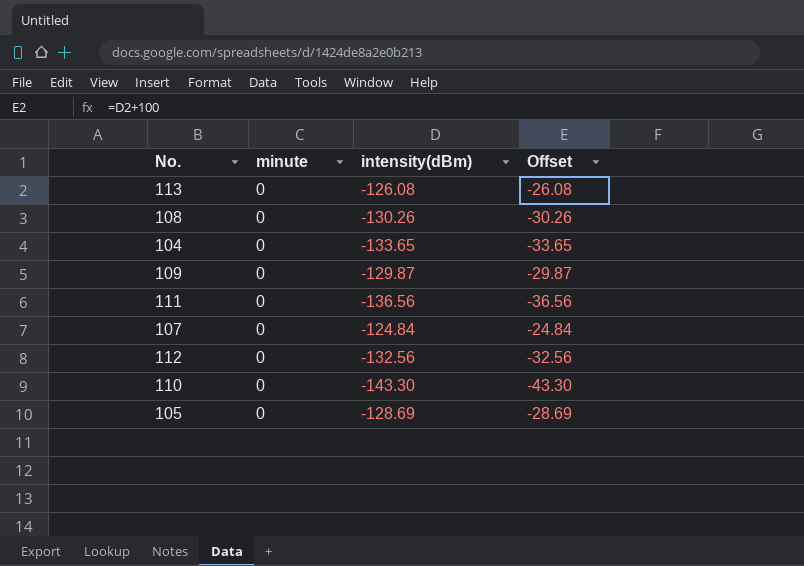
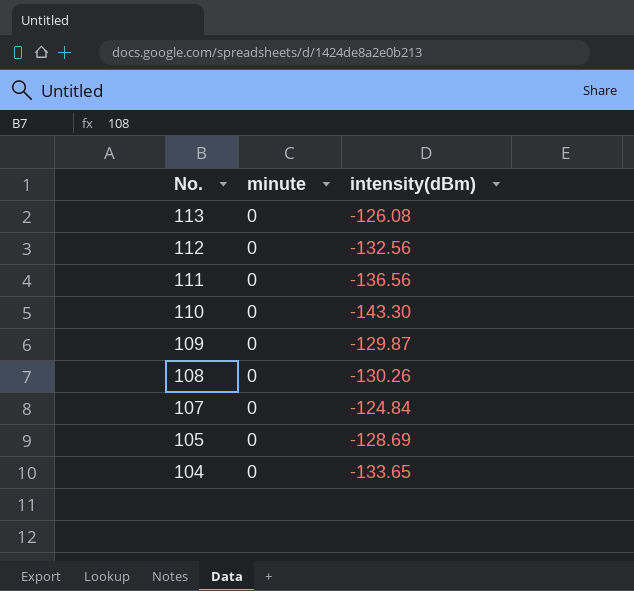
row order: none -> No. descending
column Offset | formula: [intensity(dBm)] + 100 -> none

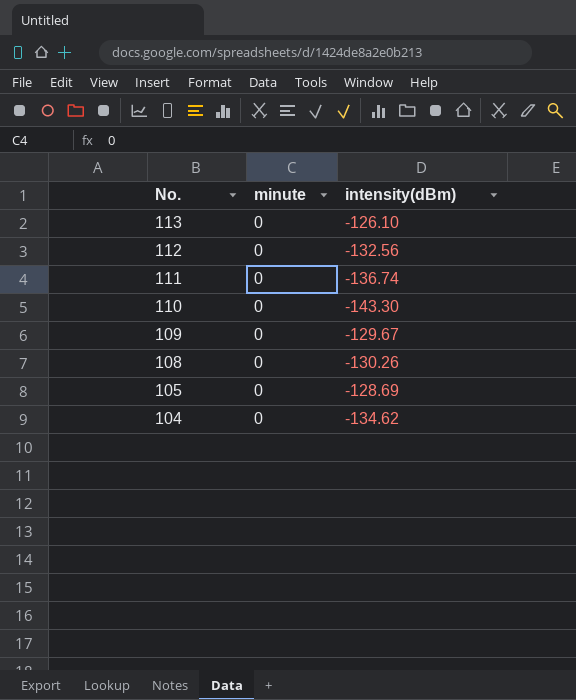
row 107: 0 | -124.84 -> none
113 | intensity(dBm): -126.08 -> -126.10
111 | intensity(dBm): -136.56 -> -136.74
109 | intensity(dBm): -129.87 -> -129.67
104 | intensity(dBm): -133.65 -> -134.62

